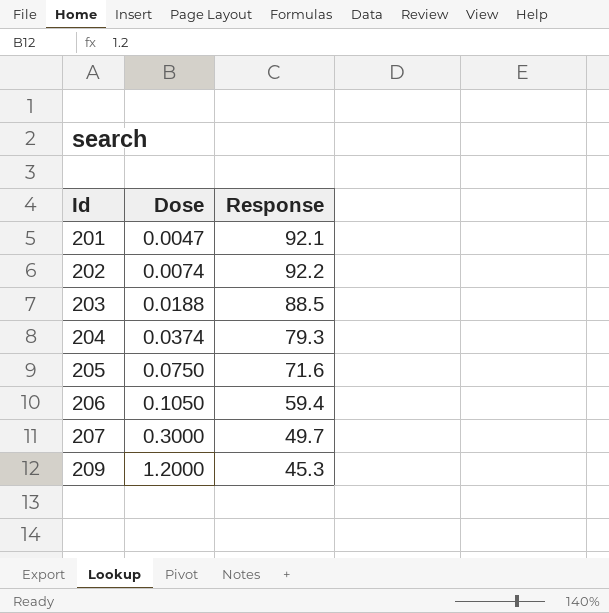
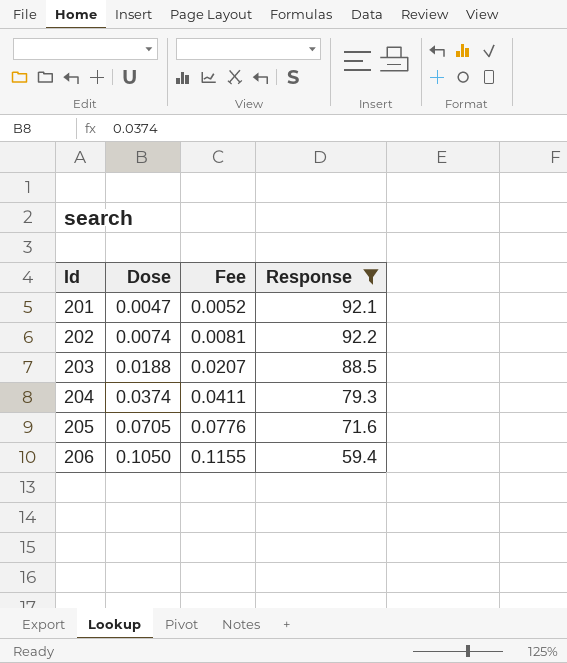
filter: none -> Response >= 59.4
column Fee | formula: none -> [Dose] * 1.1
205 | Dose: 0.0750 -> 0.0705

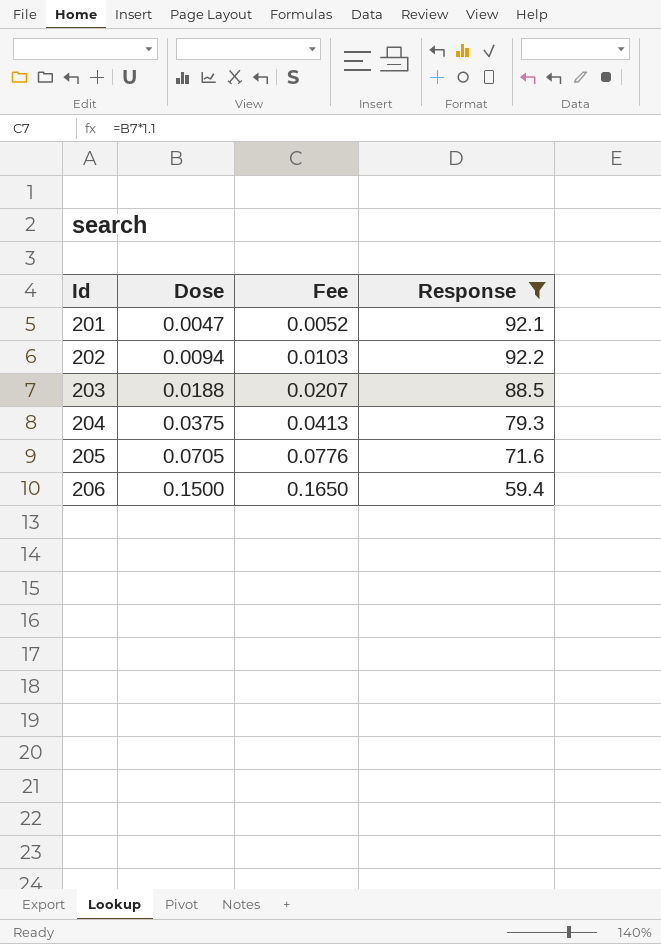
202 | Dose: 0.0074 -> 0.0094
202 | Fee: 0.0081 -> 0.0103
204 | Dose: 0.0374 -> 0.0375
204 | Fee: 0.0411 -> 0.0413
206 | Dose: 0.1050 -> 0.1500
206 | Fee: 0.1155 -> 0.1650

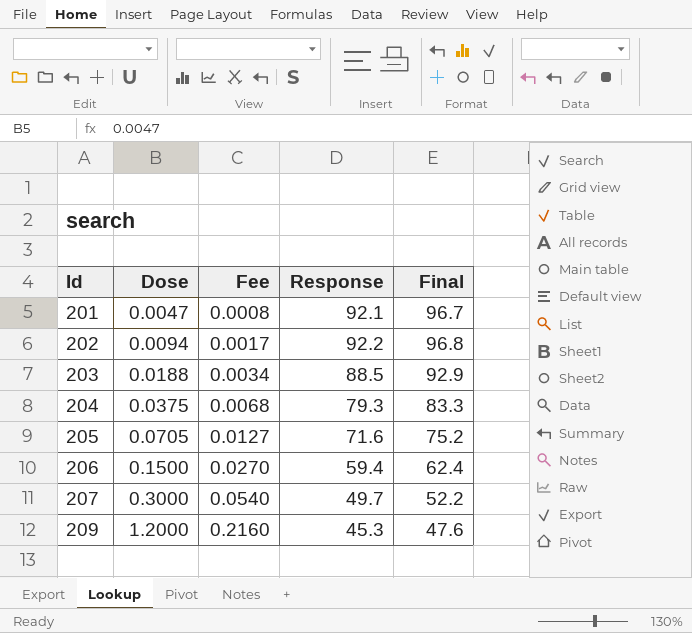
filter: Response >= 59.4 -> none
column Fee | formula: [Dose] * 1.1 -> [Dose] * 0.18
column Final | formula: none -> [Response] * 1.05

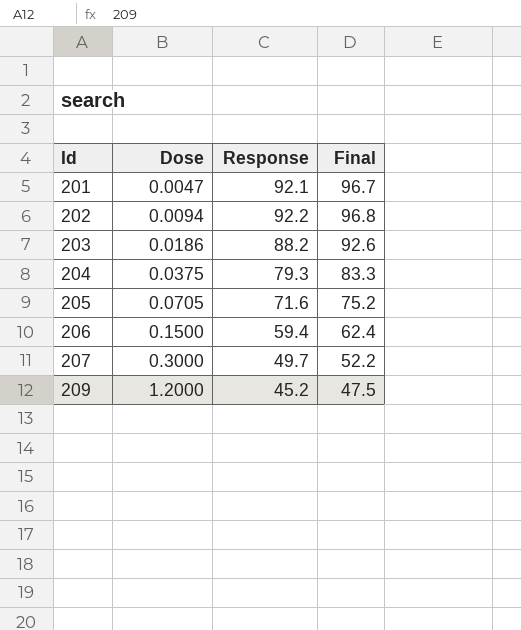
column Fee | formula: [Dose] * 0.18 -> none
203 | Dose: 0.0188 -> 0.0186
203 | Response: 88.5 -> 88.2
203 | Final: 92.9 -> 92.6
209 | Response: 45.3 -> 45.2
209 | Final: 47.6 -> 47.5

